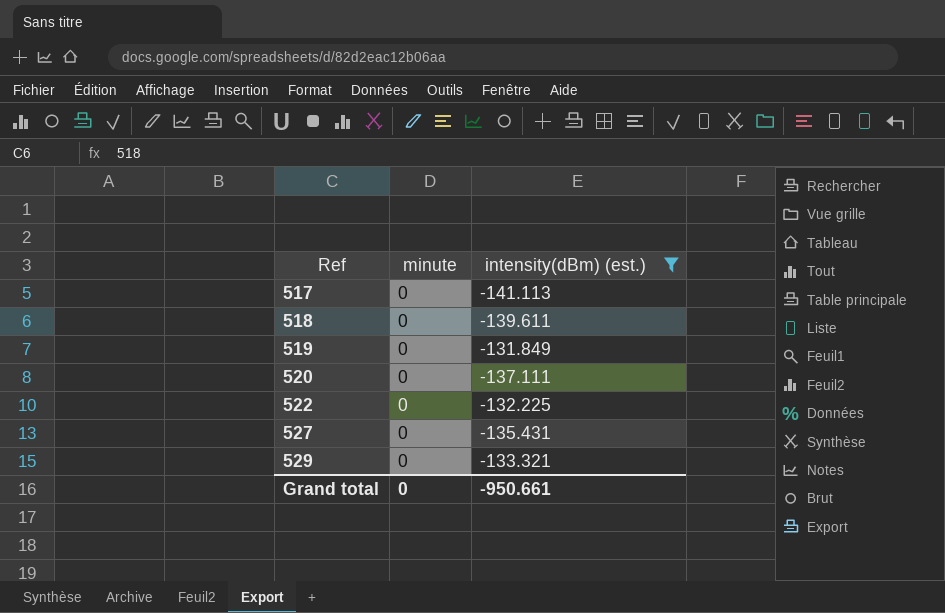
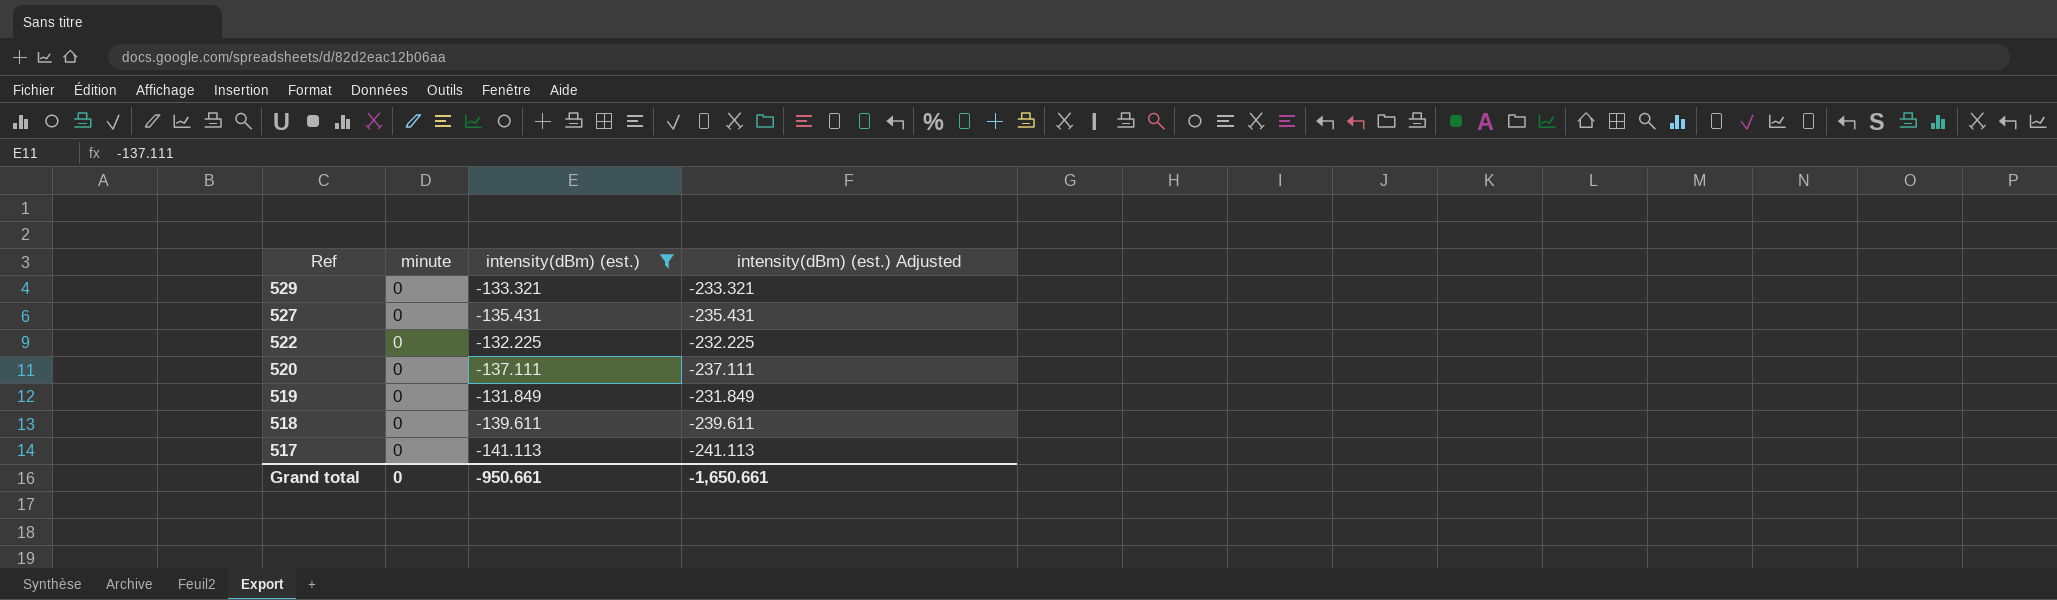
row order: Ref ascending -> Ref descending
column intensity(dBm) (est.) Adjusted | formula: none -> [intensity(dBm) (est.)] - 100

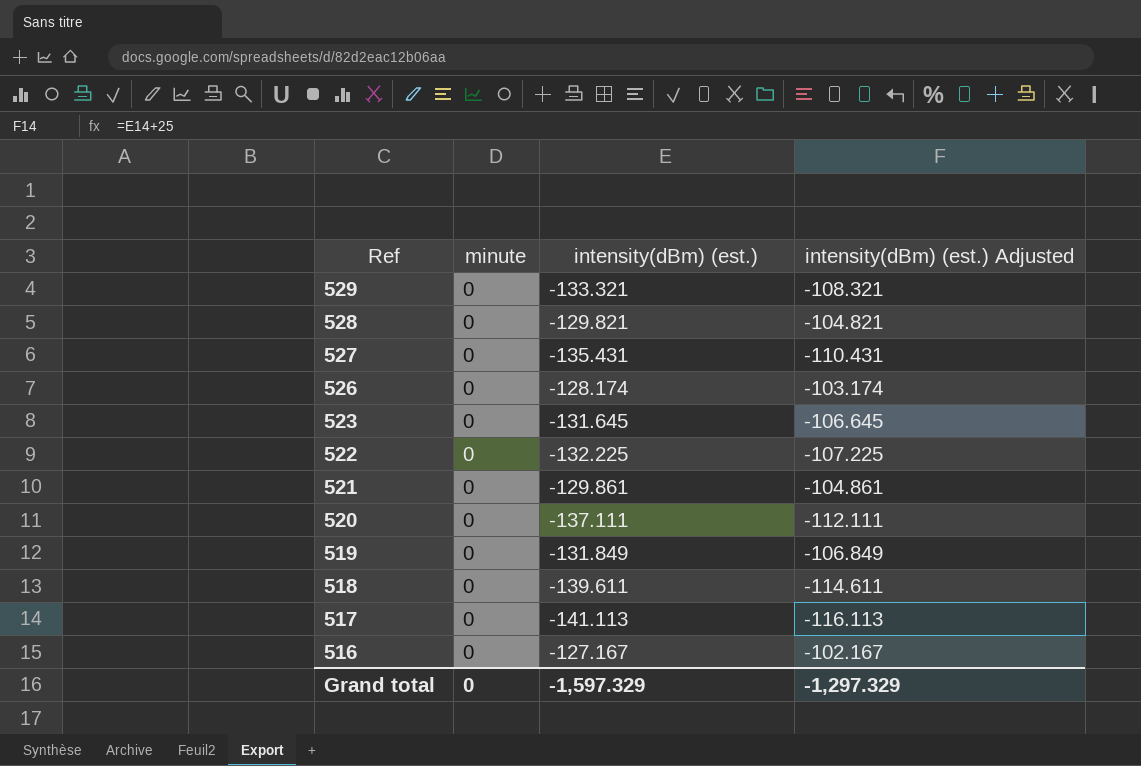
filter: intensity(dBm) (est.) <= -131.849 -> none
column intensity(dBm) (est.) Adjusted | formula: [intensity(dBm) (est.)] - 100 -> [intensity(dBm) (est.)] + 25
Grand total | intensity(dBm) (est.): -950.661 -> -1,597.329
Grand total | intensity(dBm) (est.) Adjusted: -1,650.661 -> -1,297.329

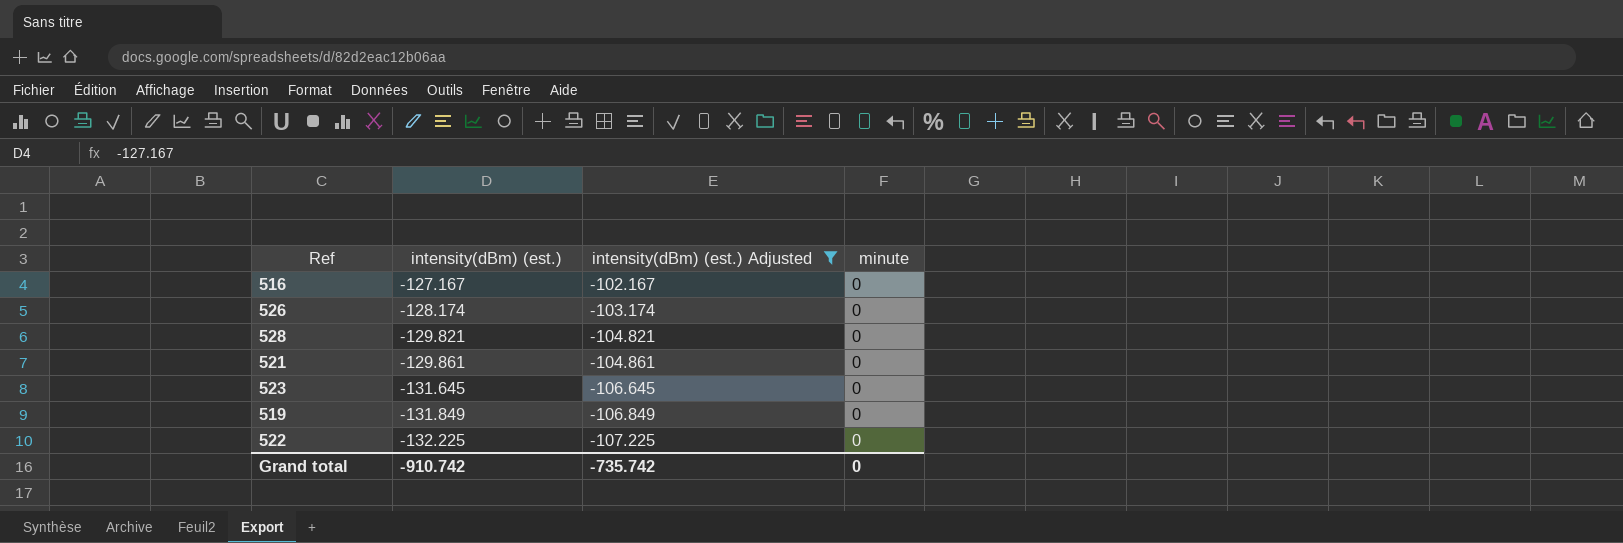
filter: none -> intensity(dBm) (est.) Adjusted >= -107.225
row order: Ref descending -> intensity(dBm) (est.) descending
column minute | position: 2 -> 4
Grand total | intensity(dBm) (est.): -1,597.329 -> -910.742
Grand total | intensity(dBm) (est.) Adjusted: -1,297.329 -> -735.742

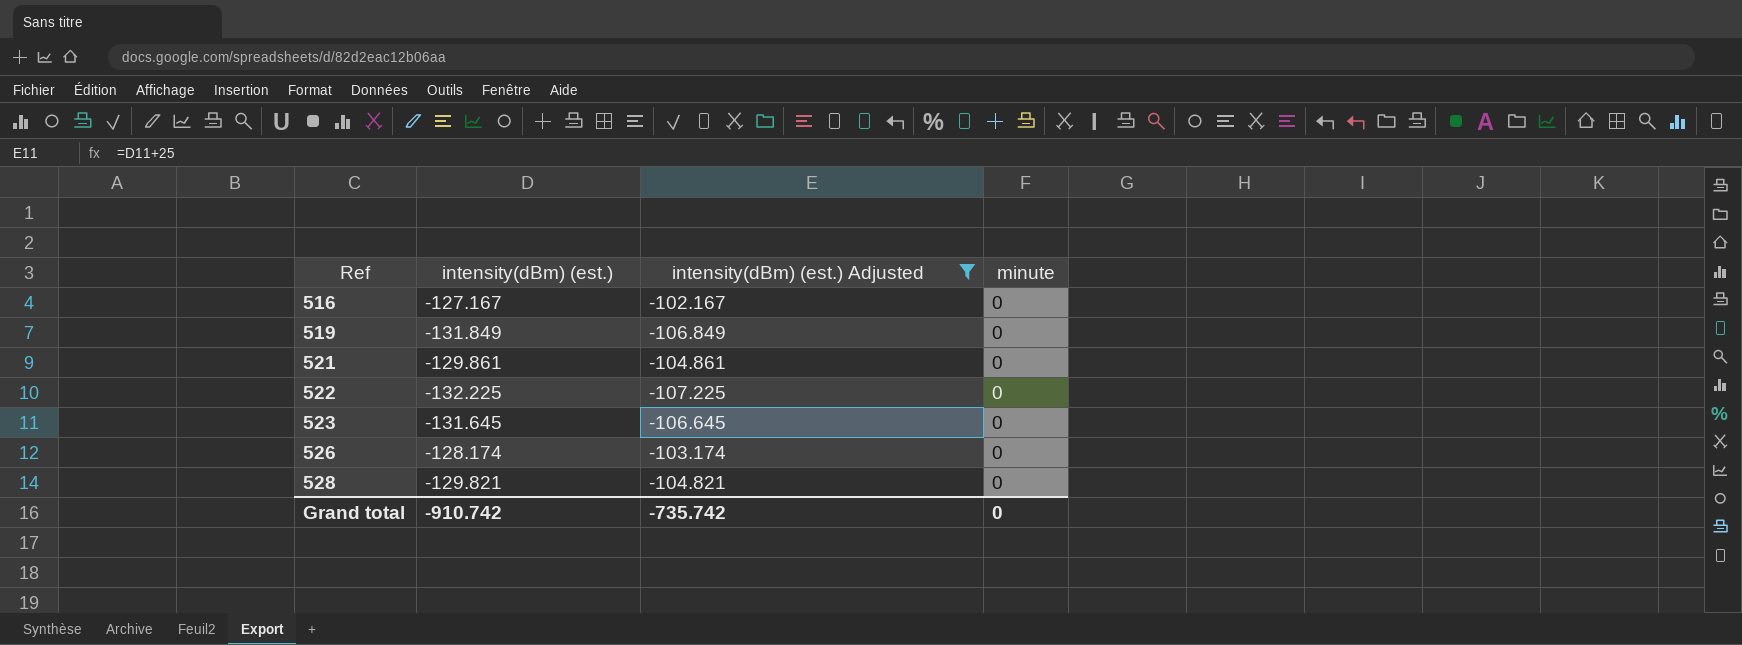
row order: intensity(dBm) (est.) descending -> Ref ascending

